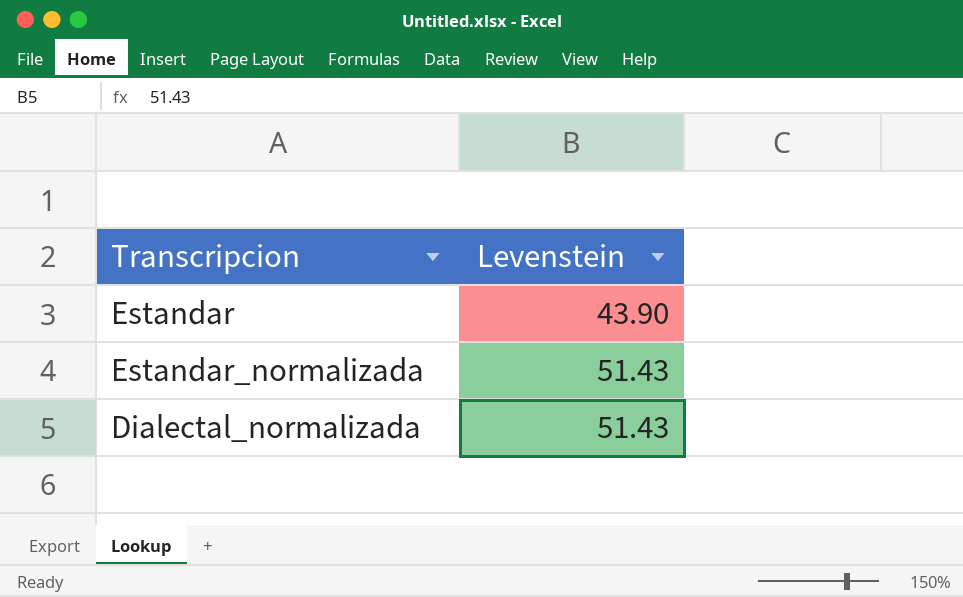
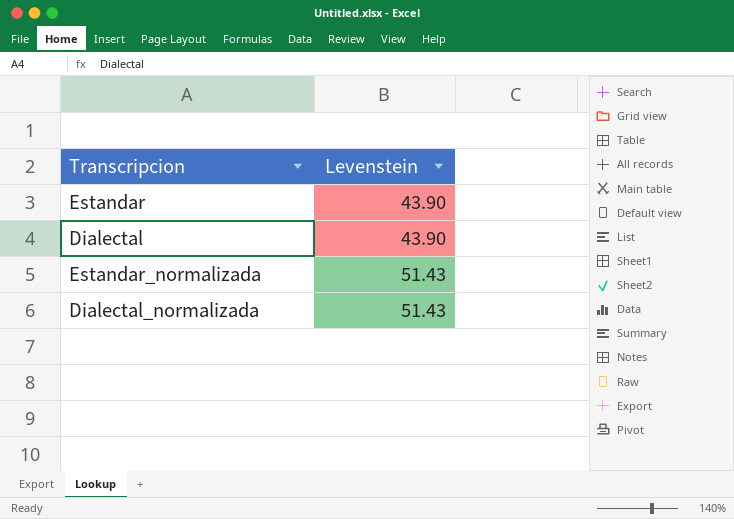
row Dialectal: none -> 43.90

